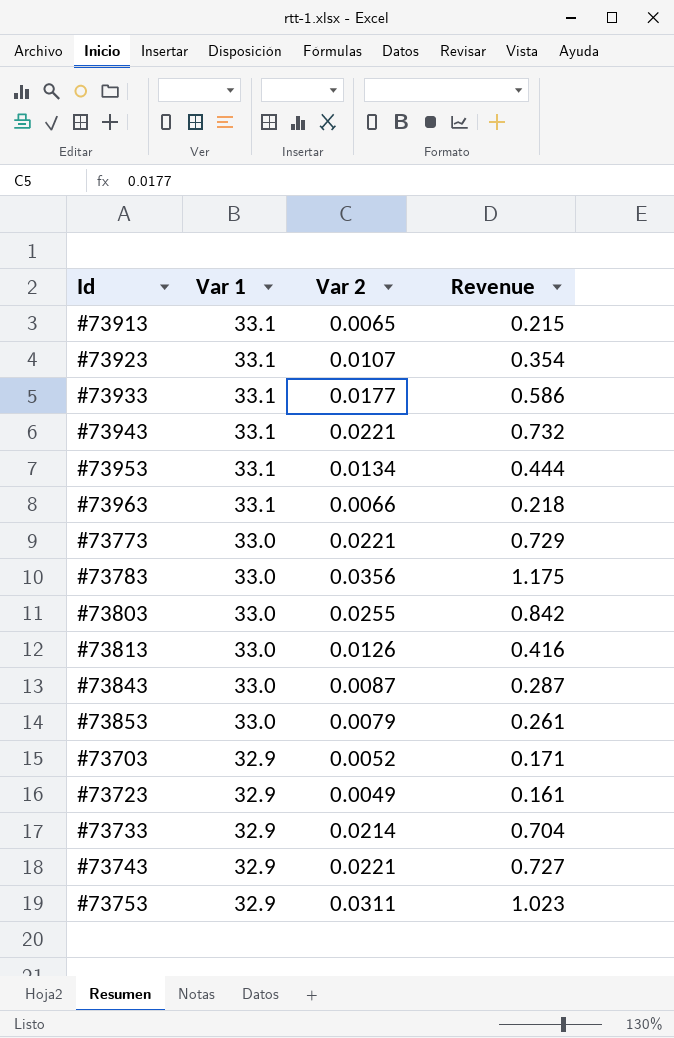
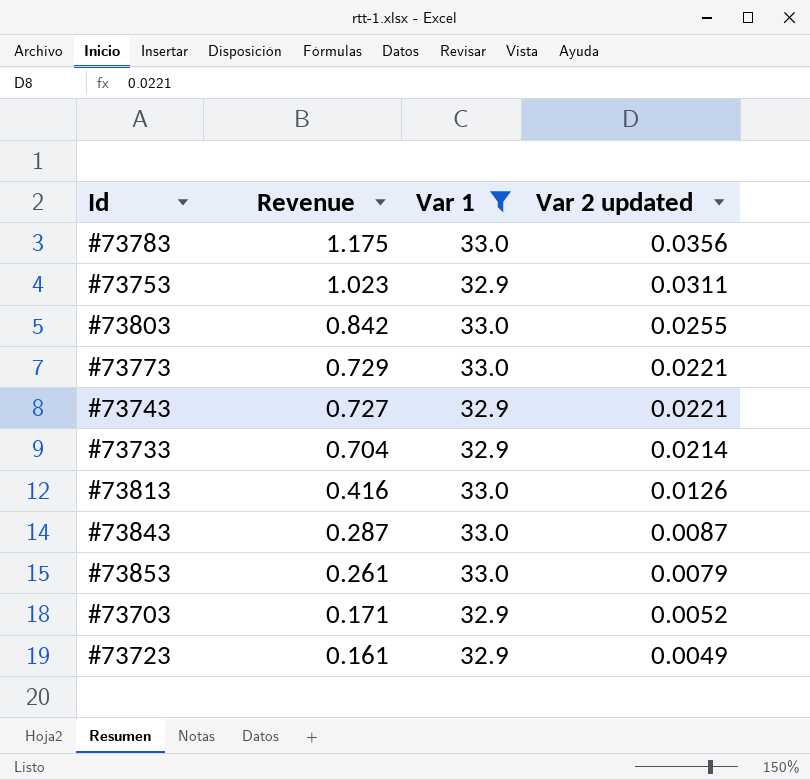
filter: none -> Var 1 != 33.1
row order: Var 1 descending -> Revenue descending
column Revenue | position: 4 -> 2
column name: Var 2 -> Var 2 updated

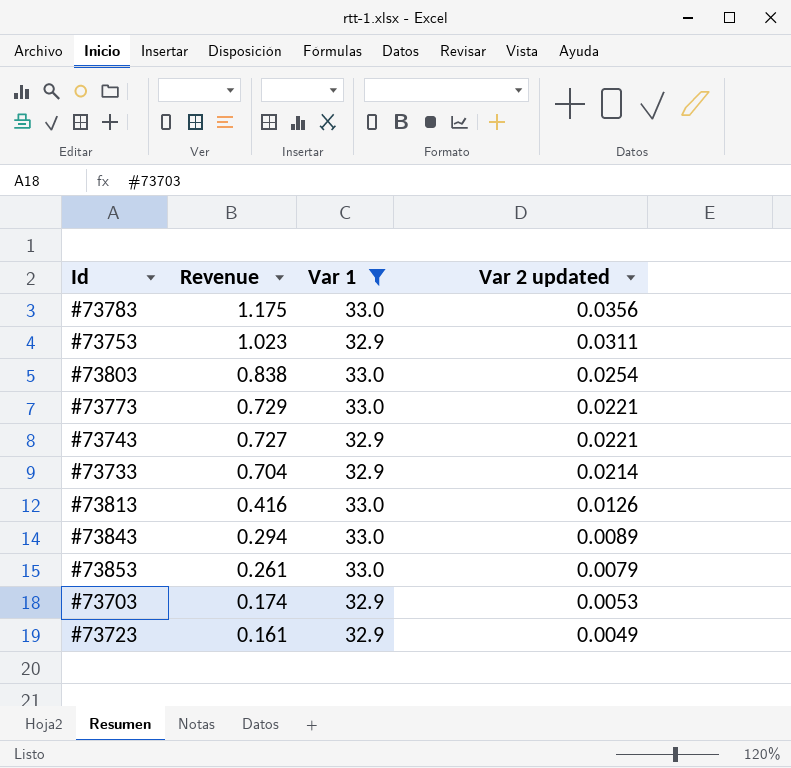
#73803 | Revenue: 0.842 -> 0.838
#73803 | Var 2 updated: 0.0255 -> 0.0254
#73843 | Revenue: 0.287 -> 0.294
#73843 | Var 2 updated: 0.0087 -> 0.0089
#73703 | Revenue: 0.171 -> 0.174
#73703 | Var 2 updated: 0.0052 -> 0.0053

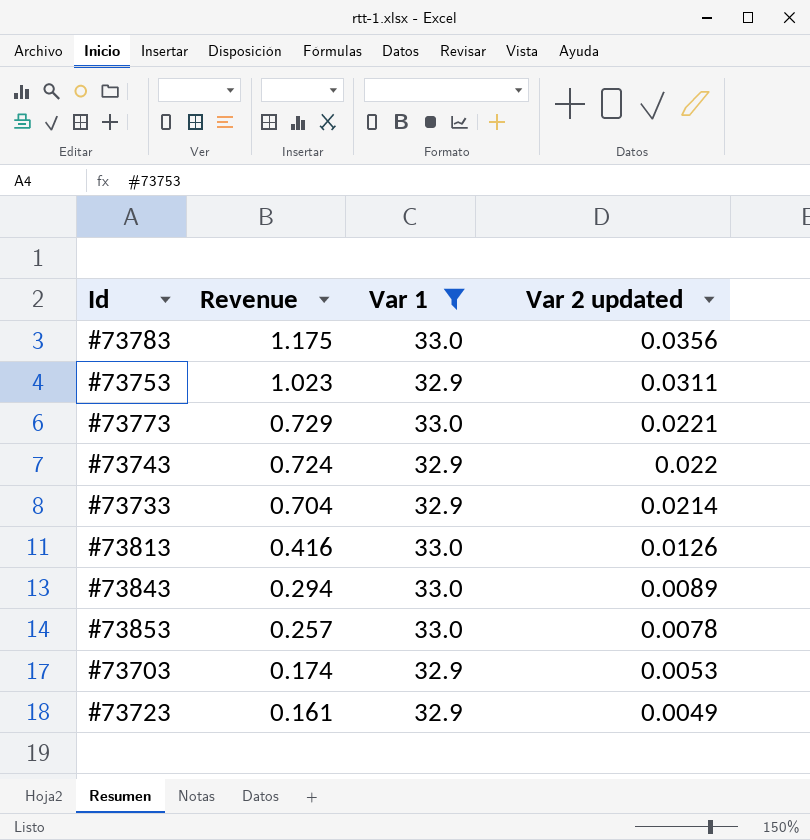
row #73803: 0.838 | 33.0 | 0.0254 -> none
#73743 | Revenue: 0.727 -> 0.724
#73743 | Var 2 updated: 0.0221 -> 0.022
#73853 | Revenue: 0.261 -> 0.257
#73853 | Var 2 updated: 0.0079 -> 0.0078

